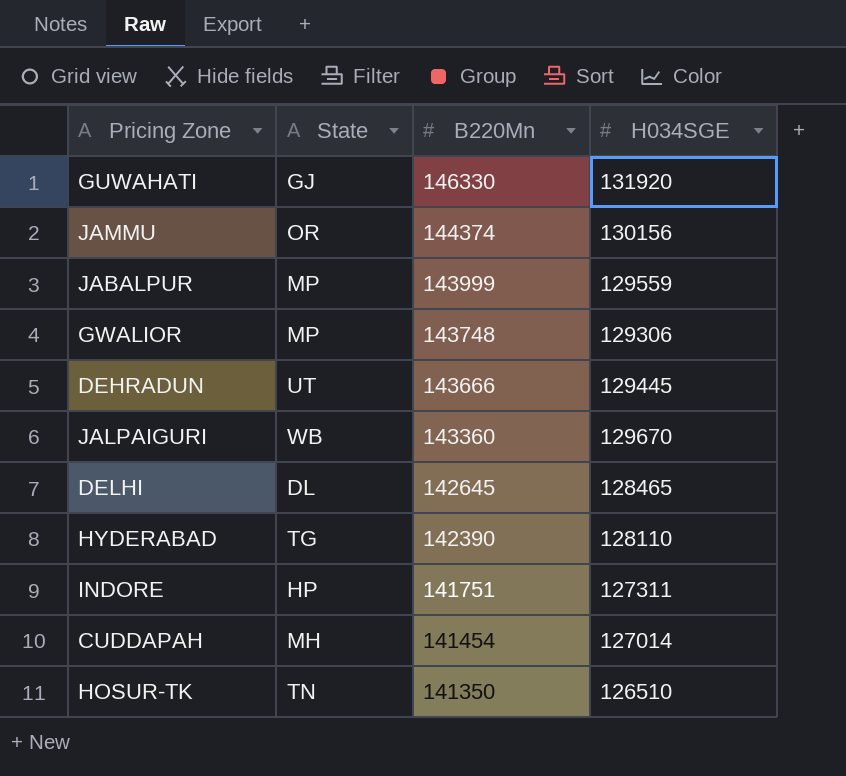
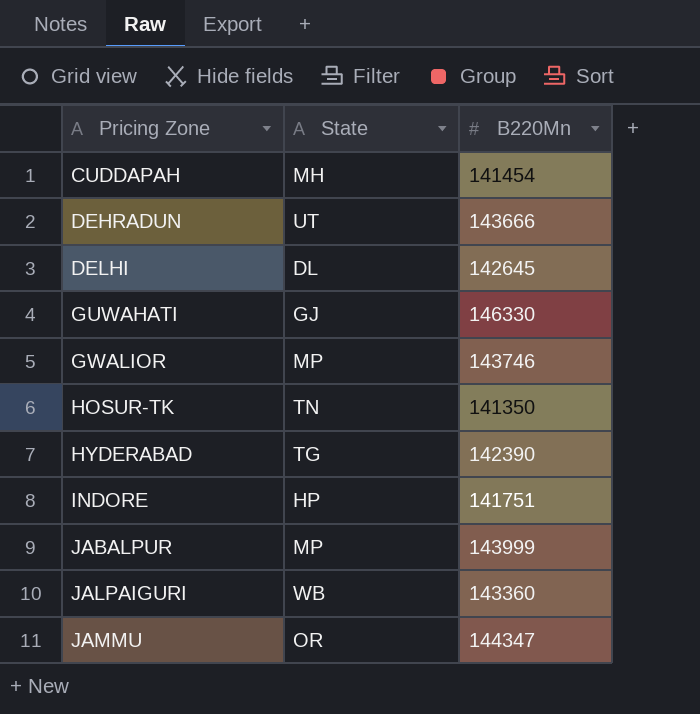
row order: B220Mn descending -> Pricing Zone ascending
column H034SGE | position: 4 -> none
GWALIOR | B220Mn: 143748 -> 143746
JAMMU | B220Mn: 144374 -> 144347

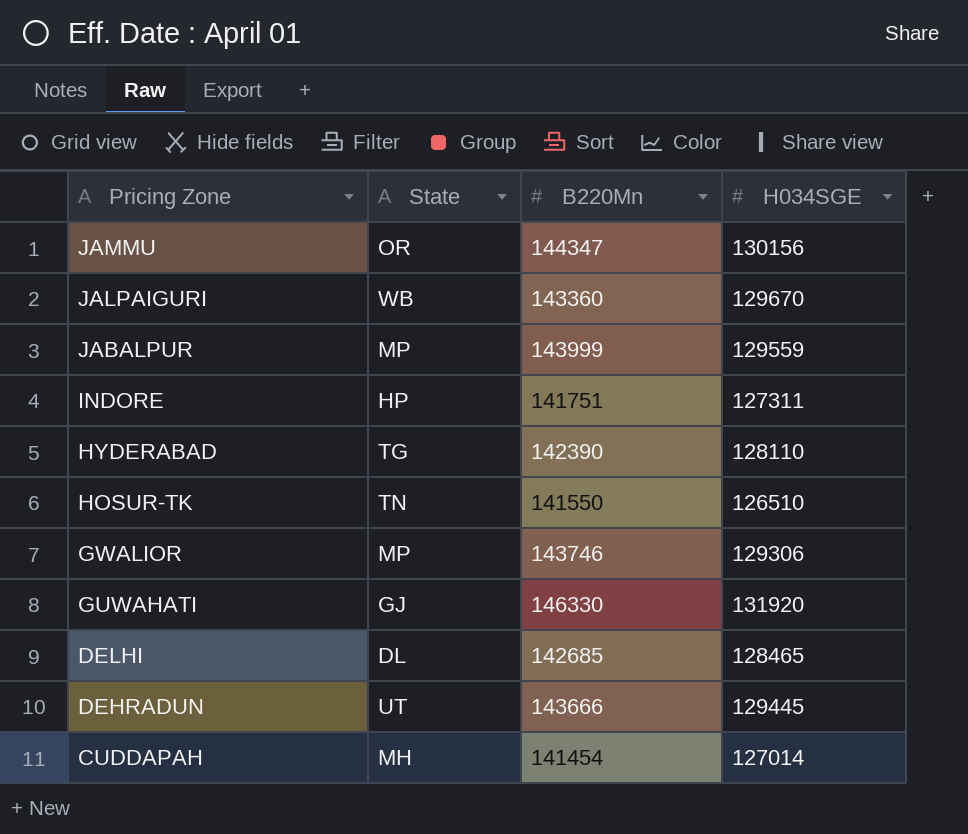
row order: Pricing Zone ascending -> Pricing Zone descending
column H034SGE | position: none -> 4
HOSUR-TK | B220Mn: 141350 -> 141550
DELHI | B220Mn: 142645 -> 142685

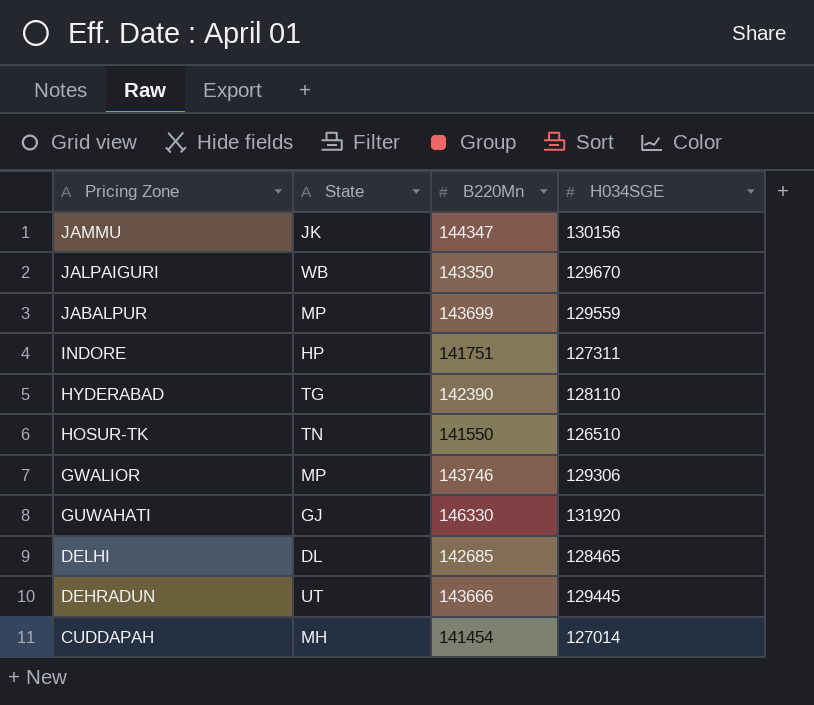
JAMMU | State: OR -> JK
JALPAIGURI | B220Mn: 143360 -> 143350
JABALPUR | B220Mn: 143999 -> 143699

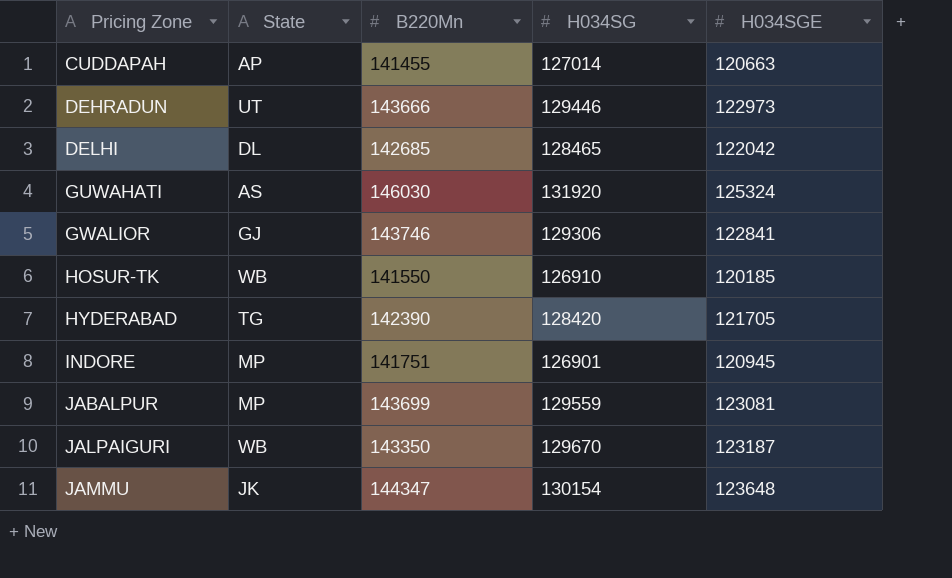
row order: Pricing Zone descending -> Pricing Zone ascending
column H034SG | position: none -> 4
CUDDAPAH | State: MH -> AP
CUDDAPAH | B220Mn: 141454 -> 141455
CUDDAPAH | H034SGE: 127014 -> 120663
DEHRADUN | H034SGE: 129445 -> 122973
DELHI | H034SGE: 128465 -> 122042
GUWAHATI | State: GJ -> AS
GUWAHATI | B220Mn: 146330 -> 146030
GUWAHATI | H034SGE: 131920 -> 125324
GWALIOR | State: MP -> GJ
GWALIOR | H034SGE: 129306 -> 122841
HOSUR-TK | State: TN -> WB
HOSUR-TK | H034SGE: 126510 -> 120185
HYDERABAD | H034SGE: 128110 -> 121705
INDORE | State: HP -> MP
INDORE | H034SGE: 127311 -> 120945
JABALPUR | H034SGE: 129559 -> 123081
JALPAIGURI | H034SGE: 129670 -> 123187
JAMMU | H034SGE: 130156 -> 123648

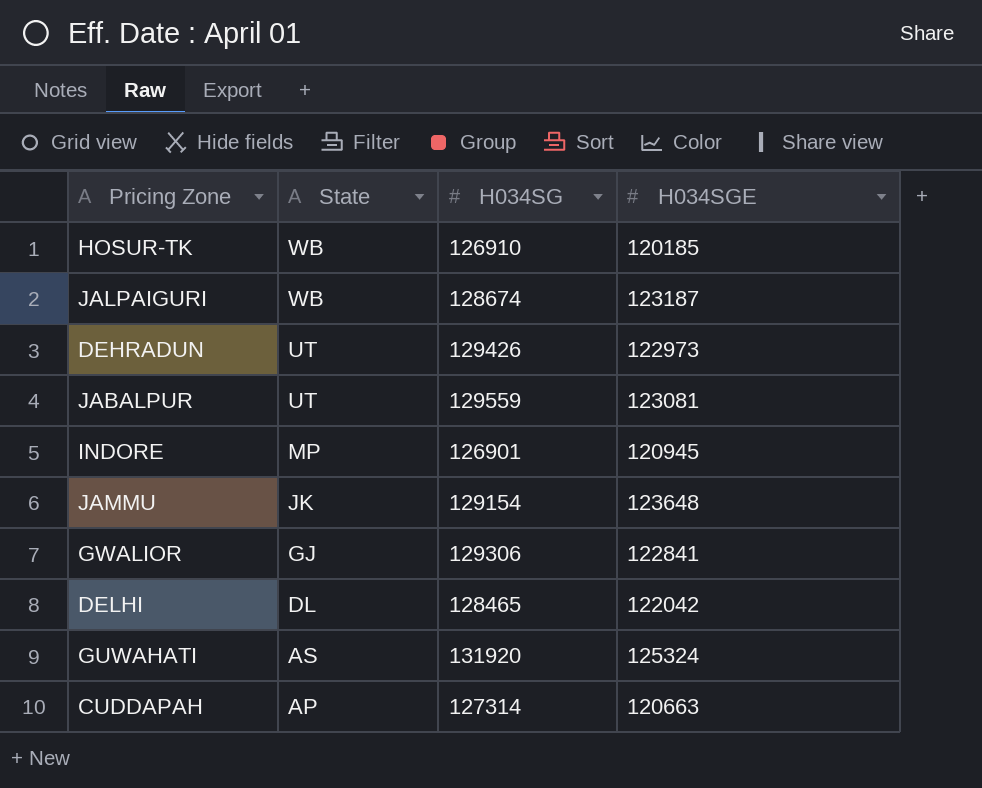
row order: Pricing Zone ascending -> State descending
column B220Mn | position: 3 -> none
row HYDERABAD: TG | 142390 | 128420 | 121705 -> none
JALPAIGURI | H034SG: 129670 -> 128674
DEHRADUN | H034SG: 129446 -> 129426
JABALPUR | State: MP -> UT
JAMMU | H034SG: 130154 -> 129154
CUDDAPAH | H034SG: 127014 -> 127314

